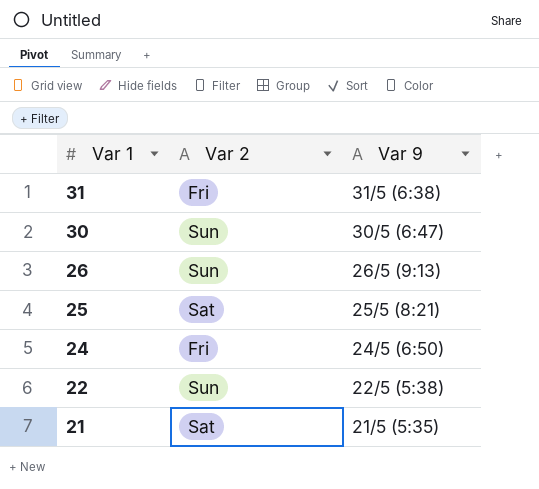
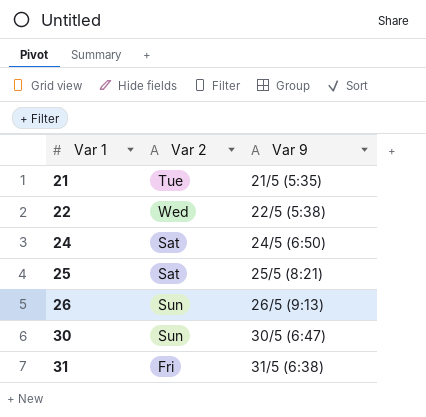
row order: Var 1 descending -> Var 1 ascending
21 | Var 2: Sat -> Tue
22 | Var 2: Sun -> Wed
24 | Var 2: Fri -> Sat

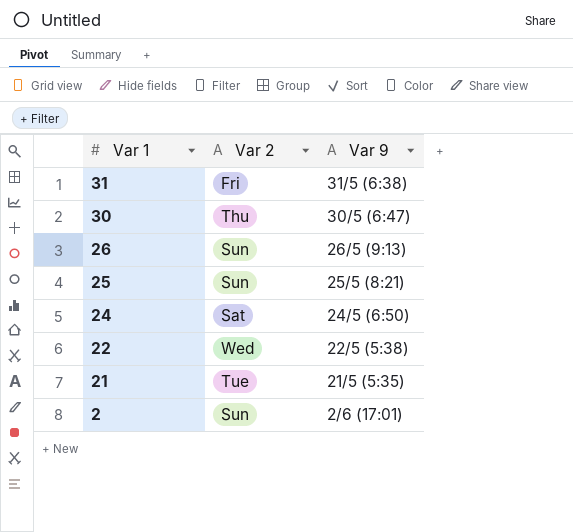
row order: Var 1 ascending -> Var 1 descending
30 | Var 2: Sun -> Thu
25 | Var 2: Sat -> Sun
row 2: none -> Sun | 2/6 (17:01)

